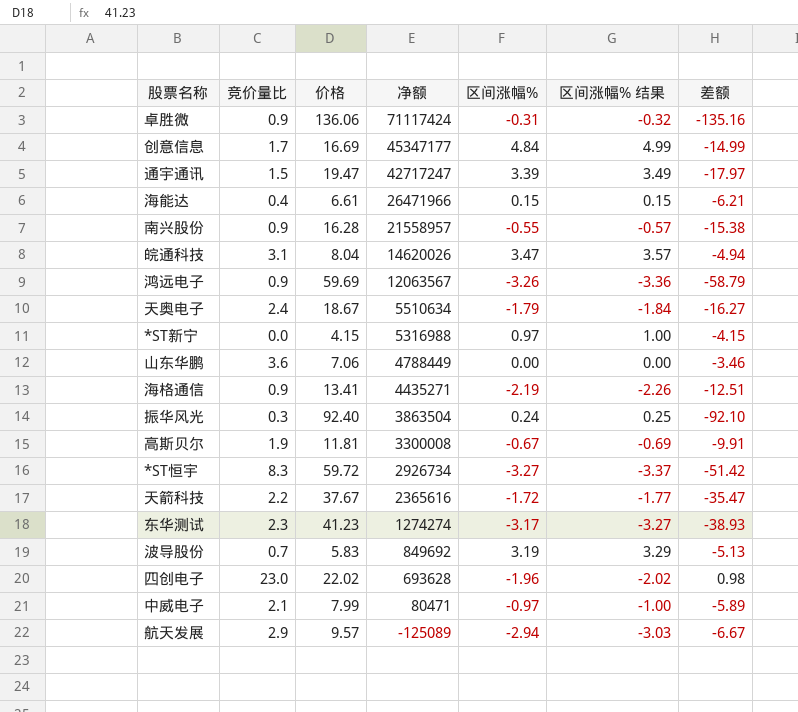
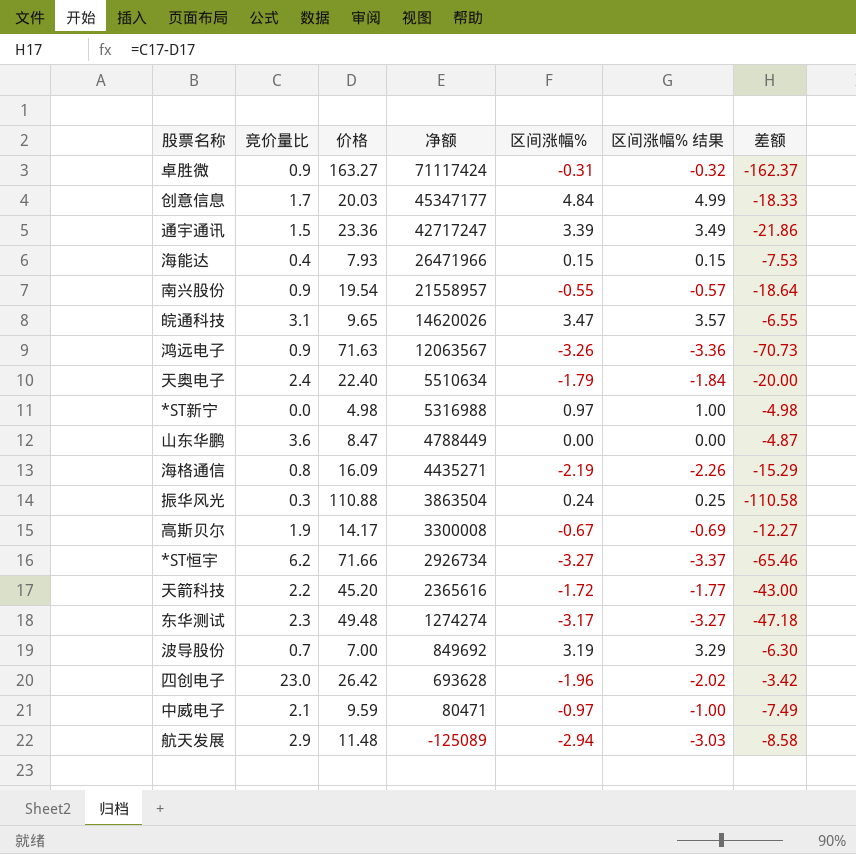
卓胜微 | 价格: 136.06 -> 163.27
卓胜微 | 差额: -135.16 -> -162.37
创意信息 | 价格: 16.69 -> 20.03
创意信息 | 差额: -14.99 -> -18.33
通宇通讯 | 价格: 19.47 -> 23.36
通宇通讯 | 差额: -17.97 -> -21.86
海能达 | 价格: 6.61 -> 7.93
海能达 | 差额: -6.21 -> -7.53
南兴股份 | 价格: 16.28 -> 19.54
南兴股份 | 差额: -15.38 -> -18.64
皖通科技 | 价格: 8.04 -> 9.65
皖通科技 | 差额: -4.94 -> -6.55
鸿远电子 | 价格: 59.69 -> 71.63
鸿远电子 | 差额: -58.79 -> -70.73
天奥电子 | 价格: 18.67 -> 22.40
天奥电子 | 差额: -16.27 -> -20.00
*ST新宁 | 价格: 4.15 -> 4.98
*ST新宁 | 差额: -4.15 -> -4.98
山东华鹏 | 价格: 7.06 -> 8.47
山东华鹏 | 差额: -3.46 -> -4.87
海格通信 | 竞价量比: 0.9 -> 0.8
海格通信 | 价格: 13.41 -> 16.09
海格通信 | 差额: -12.51 -> -15.29
振华风光 | 价格: 92.40 -> 110.88
振华风光 | 差额: -92.10 -> -110.58
高斯贝尔 | 价格: 11.81 -> 14.17
高斯贝尔 | 差额: -9.91 -> -12.27
*ST恒宇 | 竞价量比: 8.3 -> 6.2
*ST恒宇 | 价格: 59.72 -> 71.66
*ST恒宇 | 差额: -51.42 -> -65.46
天箭科技 | 价格: 37.67 -> 45.20
天箭科技 | 差额: -35.47 -> -43.00
东华测试 | 价格: 41.23 -> 49.48
东华测试 | 差额: -38.93 -> -47.18
波导股份 | 价格: 5.83 -> 7.00
波导股份 | 差额: -5.13 -> -6.30
四创电子 | 价格: 22.02 -> 26.42
四创电子 | 差额: 0.98 -> -3.42
中威电子 | 价格: 7.99 -> 9.59
中威电子 | 差额: -5.89 -> -7.49
航天发展 | 价格: 9.57 -> 11.48
航天发展 | 差额: -6.67 -> -8.58

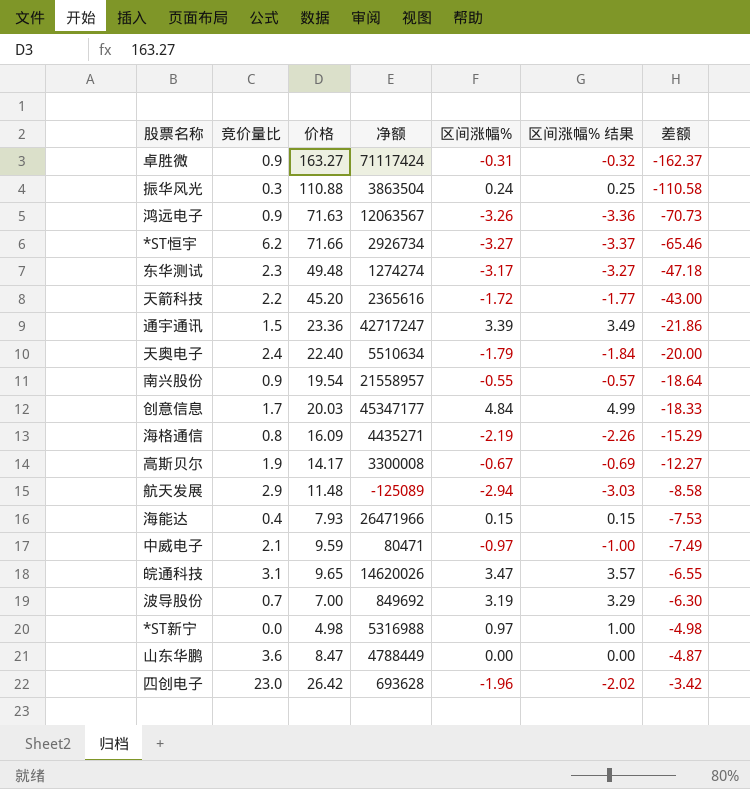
row order: 净额 descending -> 差额 ascending

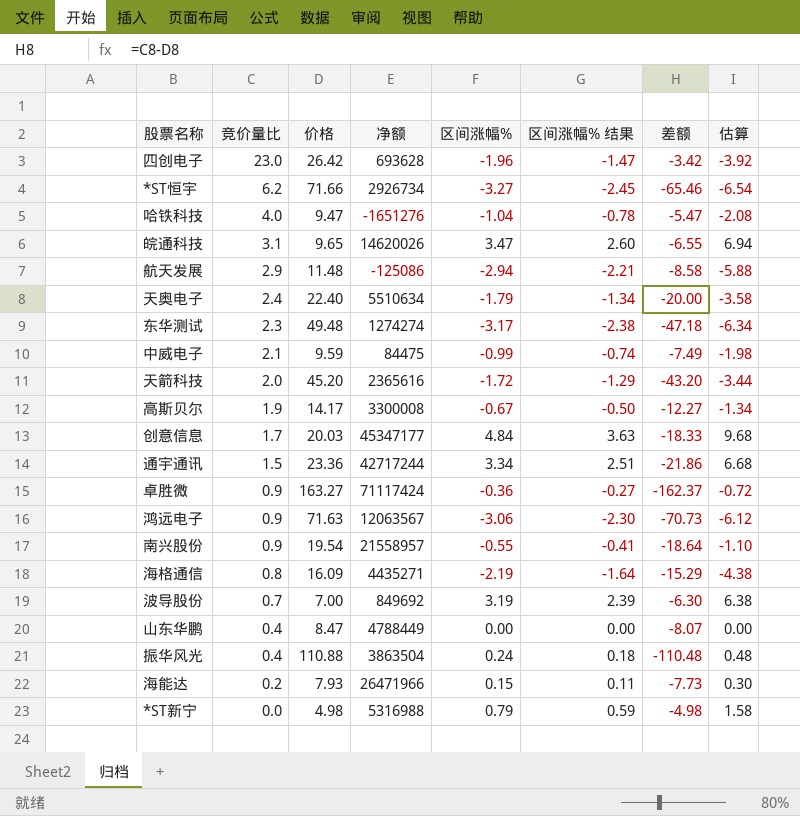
row order: 差额 ascending -> 竞价量比 descending
column 区间涨幅% 结果 | formula: [区间涨幅%] * 1.03 -> [区间涨幅%] * 0.75
column 估算 | formula: none -> [区间涨幅%] * 2
row 哈铁科技: none -> 4.0 | 9.47 | -1651276 | -1.04 | -0.78 | -5.47 | -2.08
航天发展 | 净额: -125089 -> -125086
中威电子 | 净额: 80471 -> 84475
中威电子 | 区间涨幅%: -0.97 -> -0.99
天箭科技 | 竞价量比: 2.2 -> 2.0
天箭科技 | 差额: -43.00 -> -43.20
通宇通讯 | 净额: 42717247 -> 42717244
通宇通讯 | 区间涨幅%: 3.39 -> 3.34
卓胜微 | 区间涨幅%: -0.31 -> -0.36
鸿远电子 | 区间涨幅%: -3.26 -> -3.06
山东华鹏 | 竞价量比: 3.6 -> 0.4
山东华鹏 | 差额: -4.87 -> -8.07
振华风光 | 竞价量比: 0.3 -> 0.4
振华风光 | 差额: -110.58 -> -110.48
海能达 | 竞价量比: 0.4 -> 0.2
海能达 | 差额: -7.53 -> -7.73
*ST新宁 | 区间涨幅%: 0.97 -> 0.79

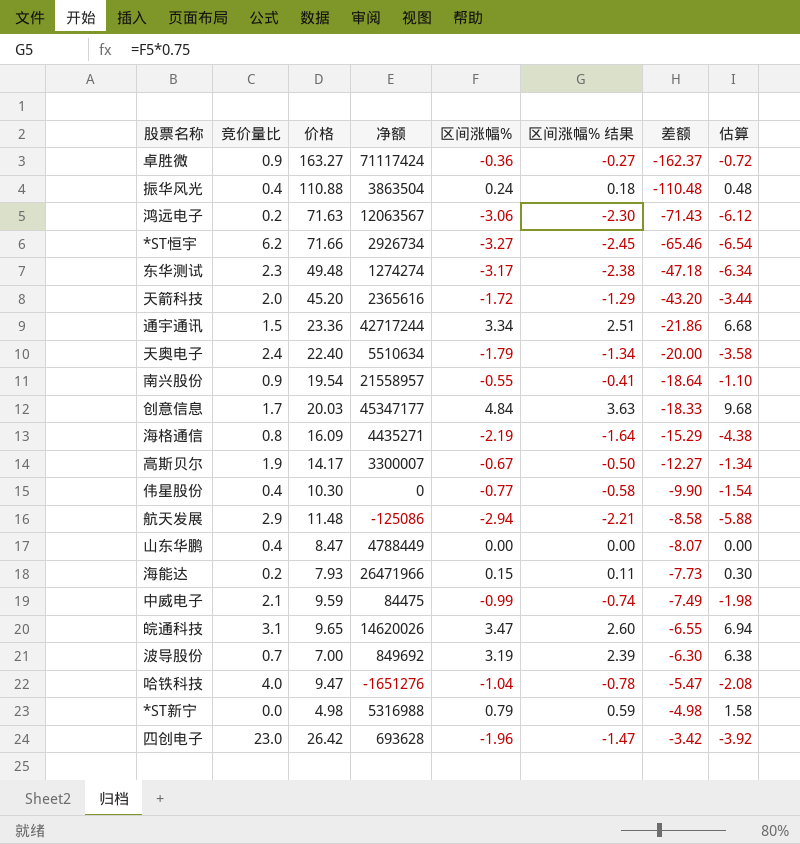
row order: 竞价量比 descending -> 差额 ascending
鸿远电子 | 竞价量比: 0.9 -> 0.2
鸿远电子 | 差额: -70.73 -> -71.43
高斯贝尔 | 净额: 3300008 -> 3300007
row 伟星股份: none -> 0.4 | 10.30 | 0 | -0.77 | -0.58 | -9.90 | -1.54

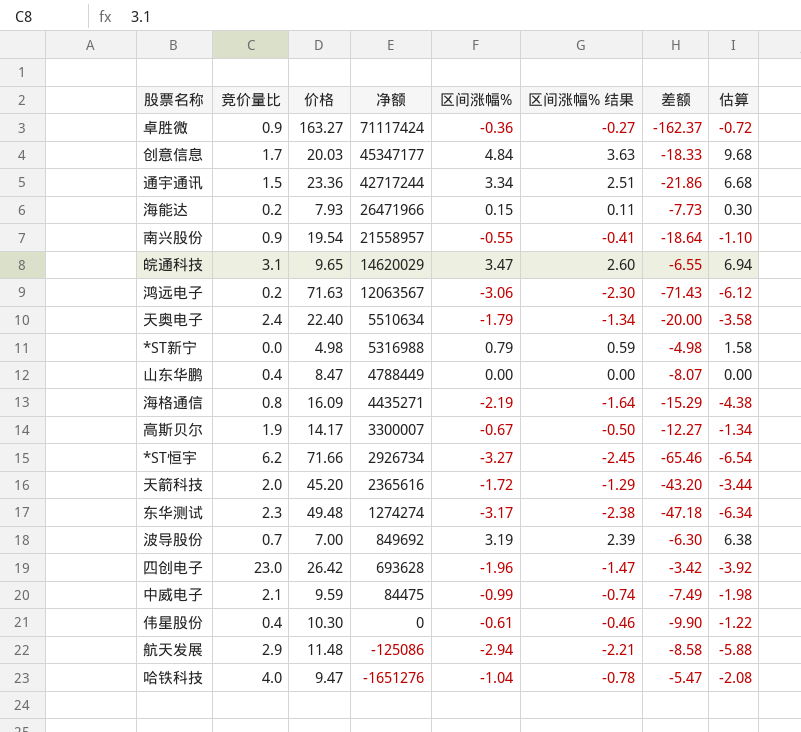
row order: 差额 ascending -> 净额 descending
row 振华风光: 0.4 | 110.88 | 3863504 | 0.24 | 0.18 | -110.48 | 0.48 -> none
皖通科技 | 净额: 14620026 -> 14620029
伟星股份 | 区间涨幅%: -0.77 -> -0.61
伟星股份 | 区间涨幅% 结果: -0.58 -> -0.46
伟星股份 | 估算: -1.54 -> -1.22

